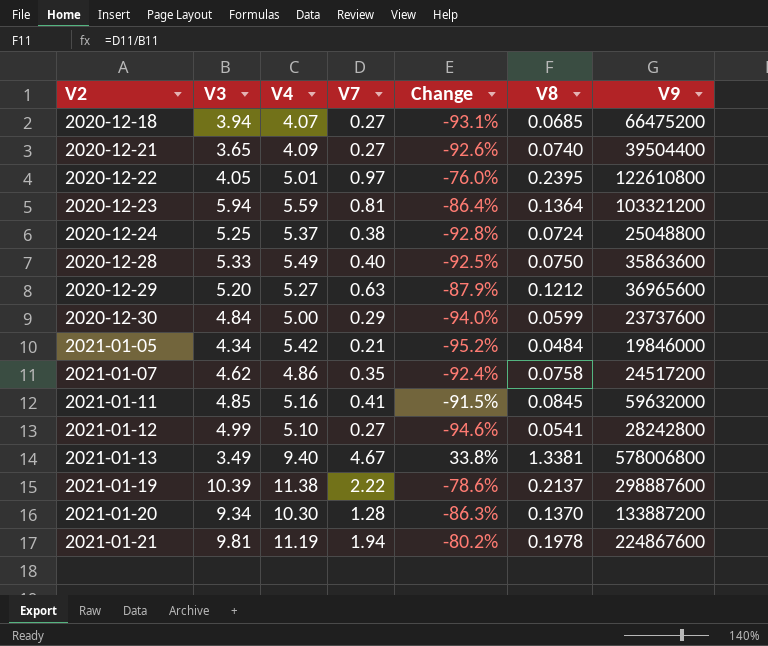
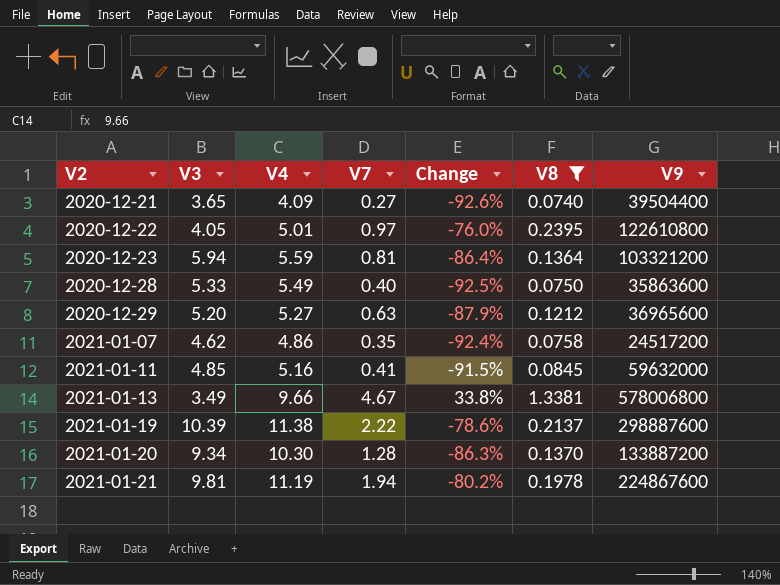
filter: none -> V8 >= 0.0740
2021-01-13 | V4: 9.40 -> 9.66

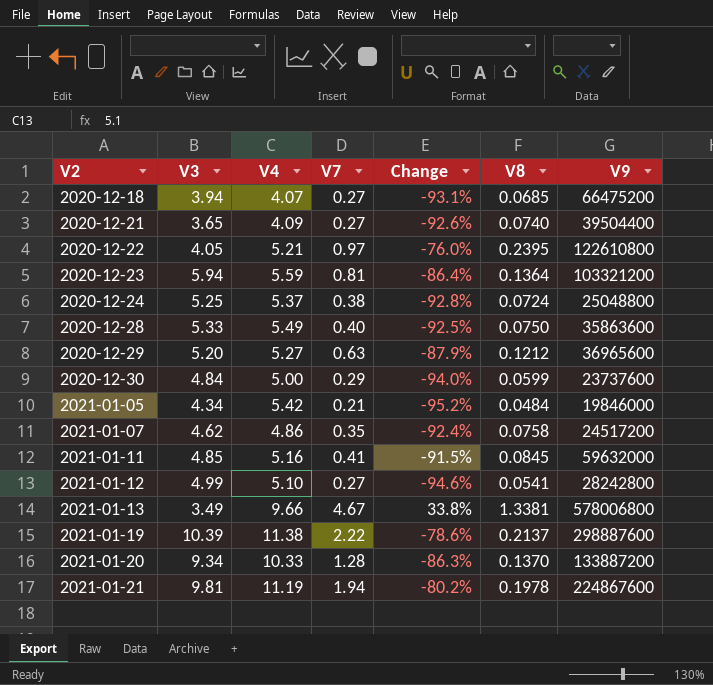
filter: V8 >= 0.0740 -> none
2020-12-22 | V4: 5.01 -> 5.21
2021-01-20 | V4: 10.30 -> 10.33

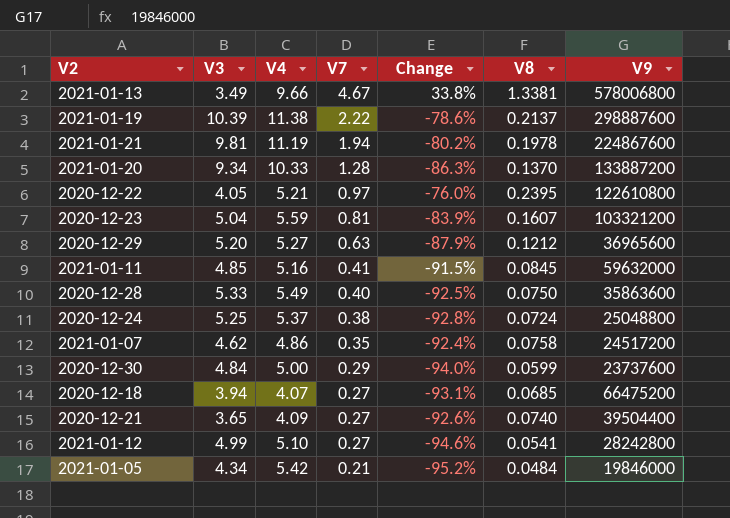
row order: V2 ascending -> V7 descending
2020-12-23 | V3: 5.94 -> 5.04
2020-12-23 | Change: -86.4% -> -83.9%
2020-12-23 | V8: 0.1364 -> 0.1607

